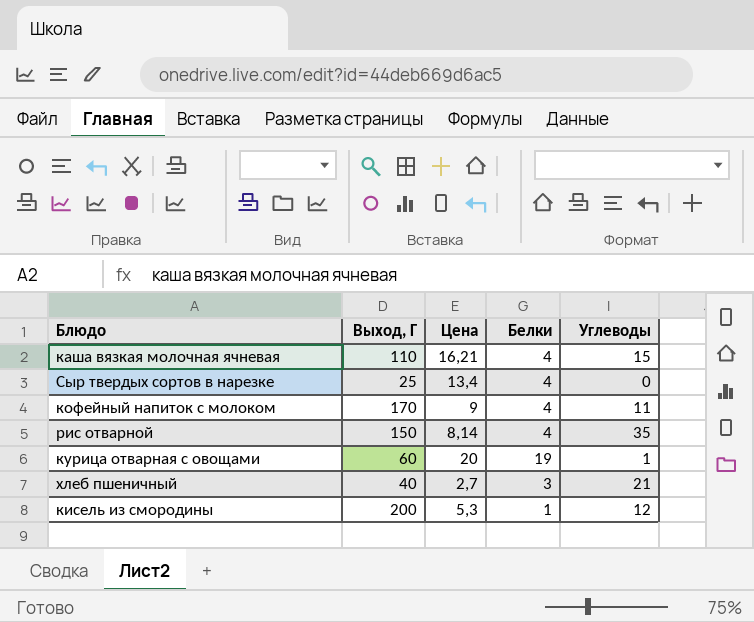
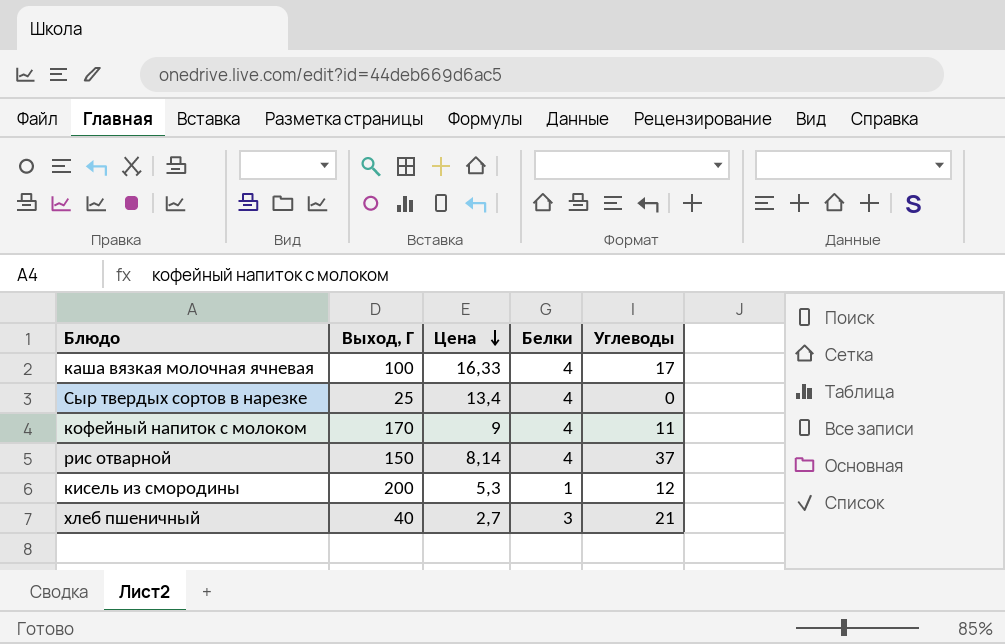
row order: none -> Цена descending
row курица отварная с овощами: 60 | 20 | 19 | 1 -> none
каша вязкая молочная ячневая | Выход, Г: 110 -> 100
каша вязкая молочная ячневая | Цена: 16,21 -> 16,33
каша вязкая молочная ячневая | Углеводы: 15 -> 17
рис отварной | Углеводы: 35 -> 37

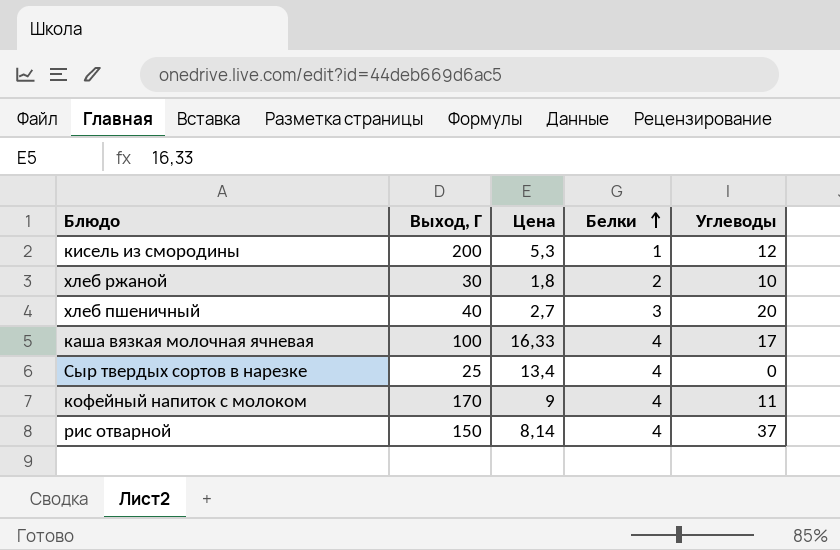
row order: Цена descending -> Белки ascending
row хлеб ржаной: none -> 30 | 1,8 | 2 | 10
хлеб пшеничный | Углеводы: 21 -> 20

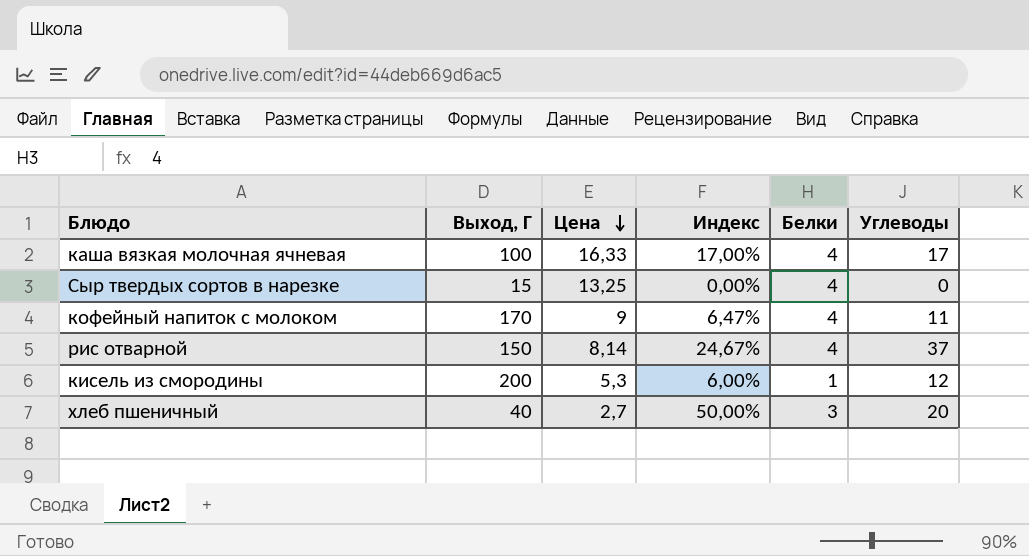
row order: Белки ascending -> Цена descending
column Индекс | formula: none -> [Углеводы] / [Выход, Г]
row хлеб ржаной: 30 | 1,8 | 2 | 10 -> none
Сыр твердых сортов в нарезке | Выход, Г: 25 -> 15
Сыр твердых сортов в нарезке | Цена: 13,4 -> 13,25

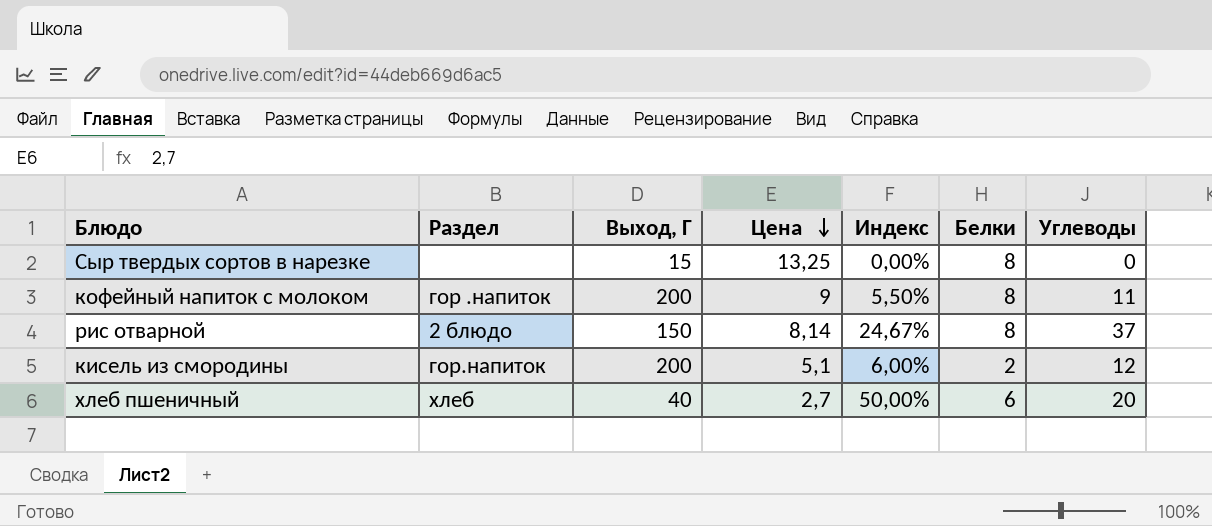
column Раздел | position: none -> 2
row каша вязкая молочная ячневая: 100 | 16,33 | 17,00% | 4 | 17 -> none
Сыр твердых сортов в нарезке | Белки: 4 -> 8
кофейный напиток с молоком | Выход, Г: 170 -> 200
кофейный напиток с молоком | Индекс: 6,47% -> 5,50%
кофейный напиток с молоком | Белки: 4 -> 8
рис отварной | Белки: 4 -> 8
кисель из смородины | Цена: 5,3 -> 5,1
кисель из смородины | Белки: 1 -> 2
хлеб пшеничный | Белки: 3 -> 6

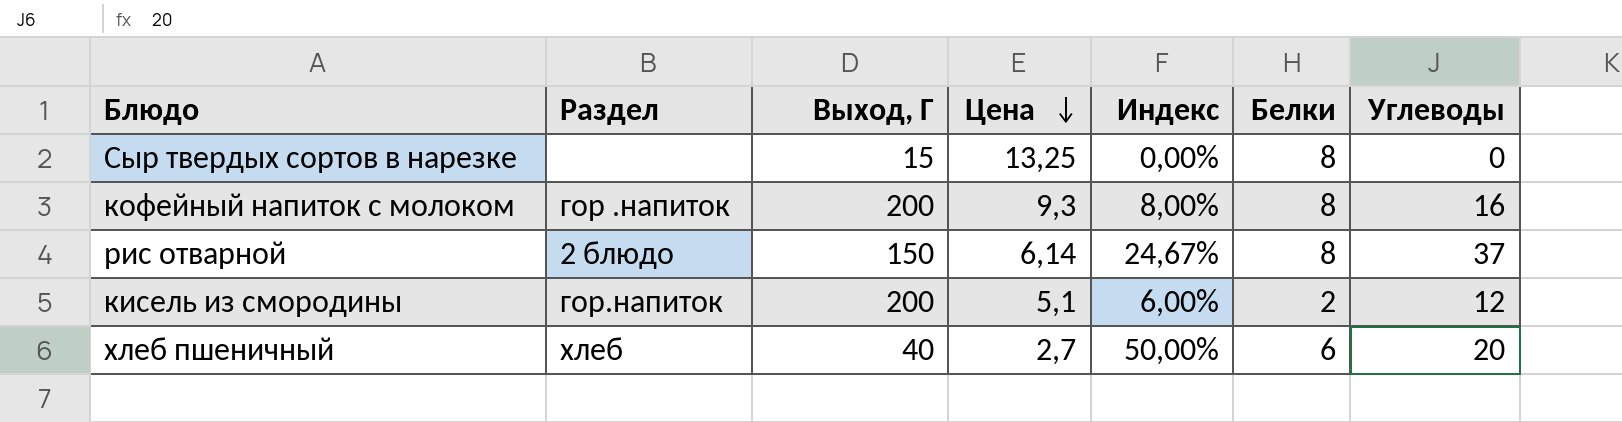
кофейный напиток с молоком | Цена: 9 -> 9,3
кофейный напиток с молоком | Индекс: 5,50% -> 8,00%
кофейный напиток с молоком | Углеводы: 11 -> 16
рис отварной | Цена: 8,14 -> 6,14

